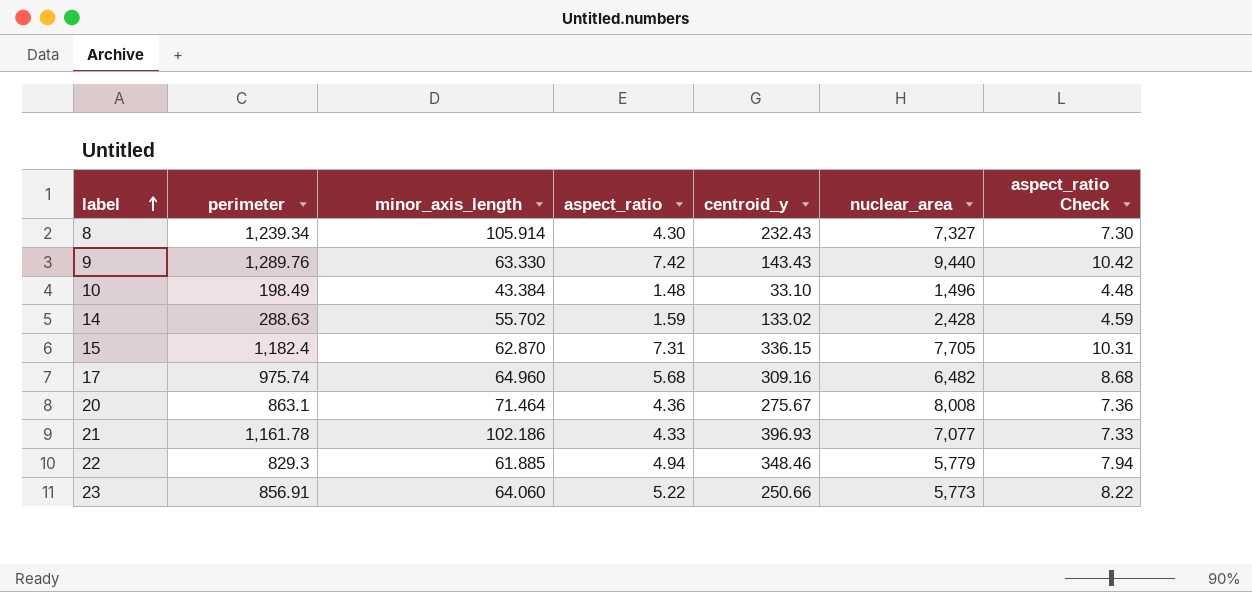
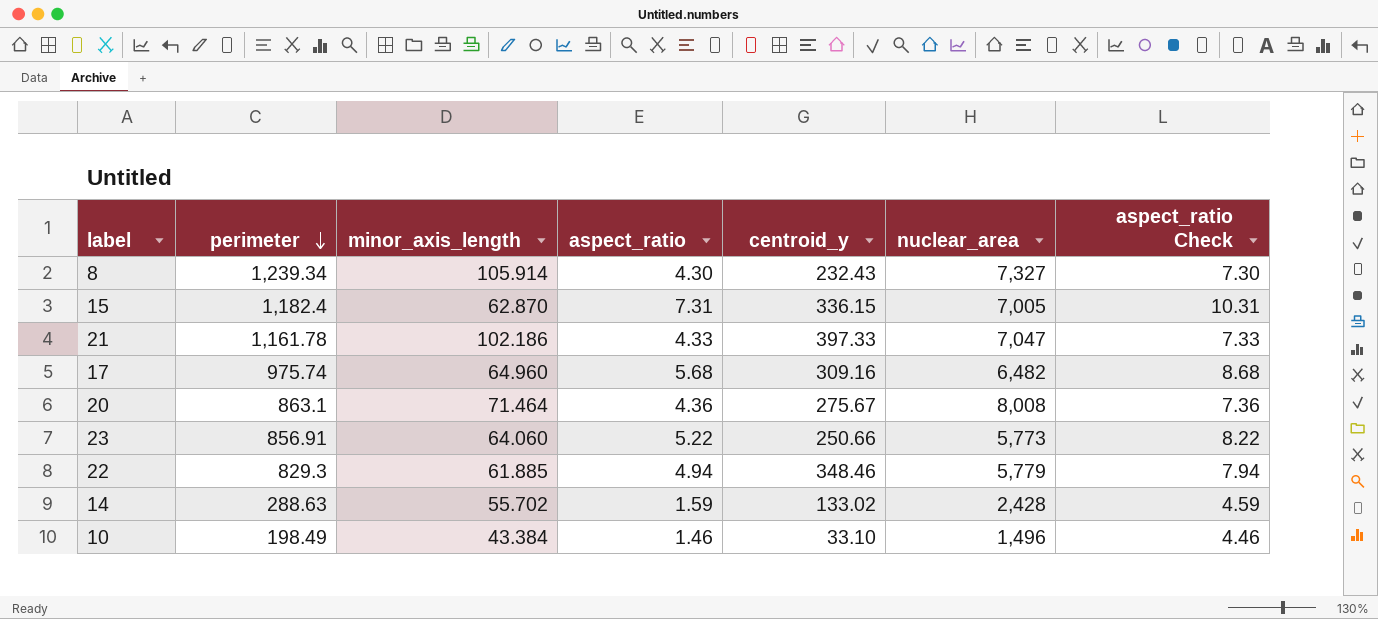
row order: label ascending -> perimeter descending
row 9: 1,289.76 | 63.330 | 7.42 | 143.43 | 9,440 | 10.42 -> none
15 | nuclear_area: 7,705 -> 7,005
21 | centroid_y: 396.93 -> 397.33
21 | nuclear_area: 7,077 -> 7,047
10 | aspect_ratio: 1.48 -> 1.46
10 | aspect_ratio Check: 4.48 -> 4.46

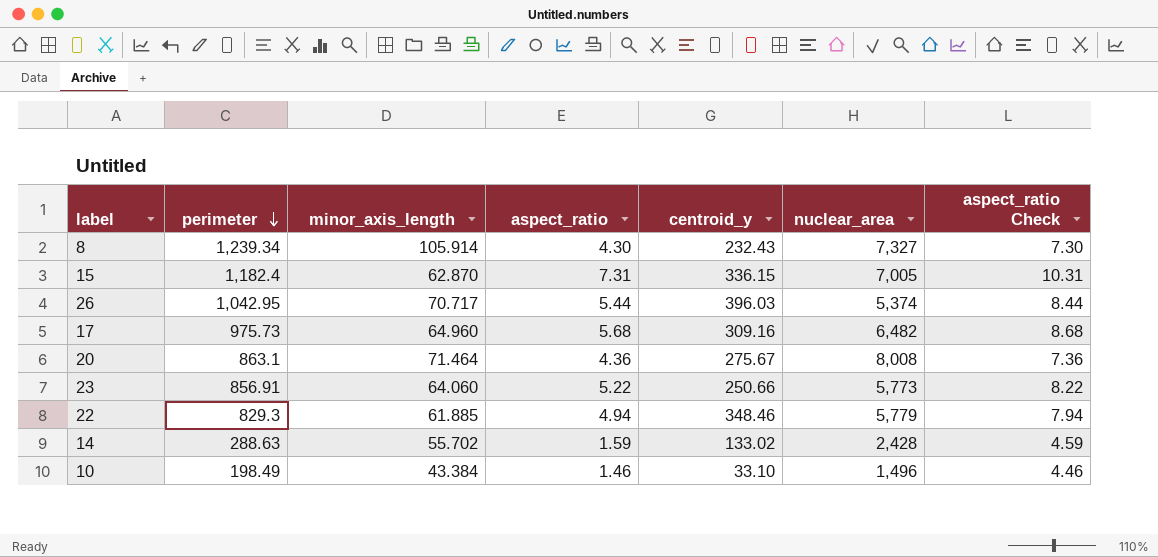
row 21: 1,161.78 | 102.186 | 4.33 | 397.33 | 7,047 | 7.33 -> none
row 26: none -> 1,042.95 | 70.717 | 5.44 | 396.03 | 5,374 | 8.44
17 | perimeter: 975.74 -> 975.73

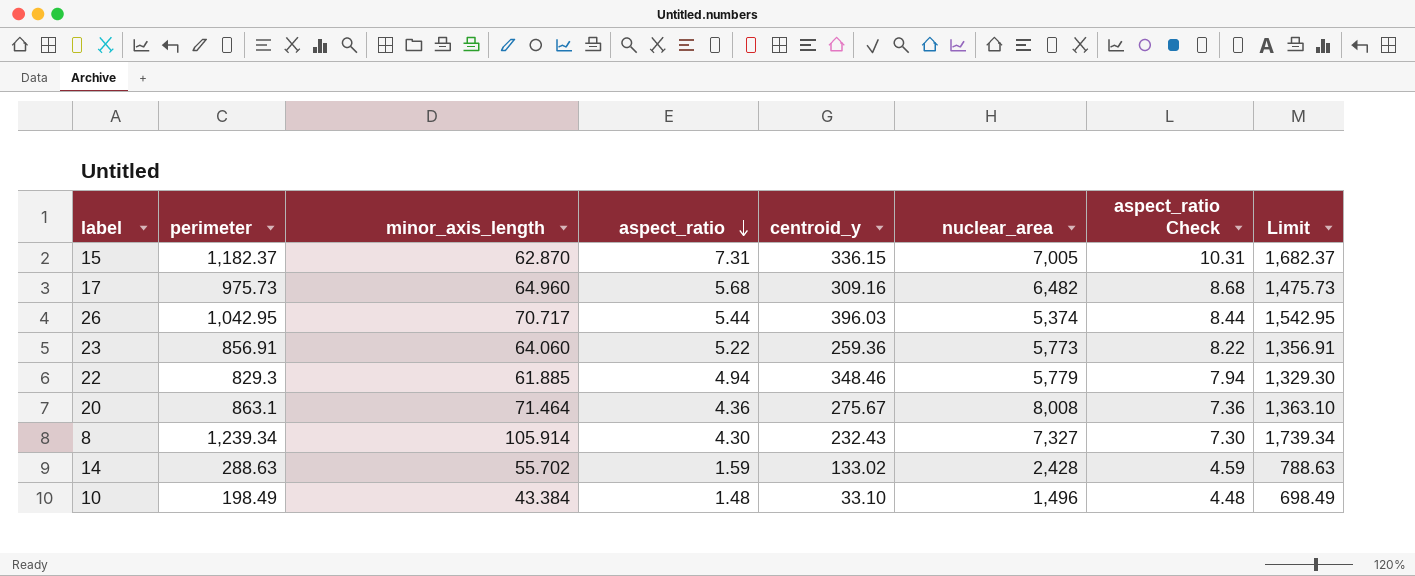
row order: perimeter descending -> aspect_ratio descending
column Limit | formula: none -> [perimeter] + 500
15 | perimeter: 1,182.4 -> 1,182.37
23 | centroid_y: 250.66 -> 259.36
10 | aspect_ratio: 1.46 -> 1.48
10 | aspect_ratio Check: 4.46 -> 4.48

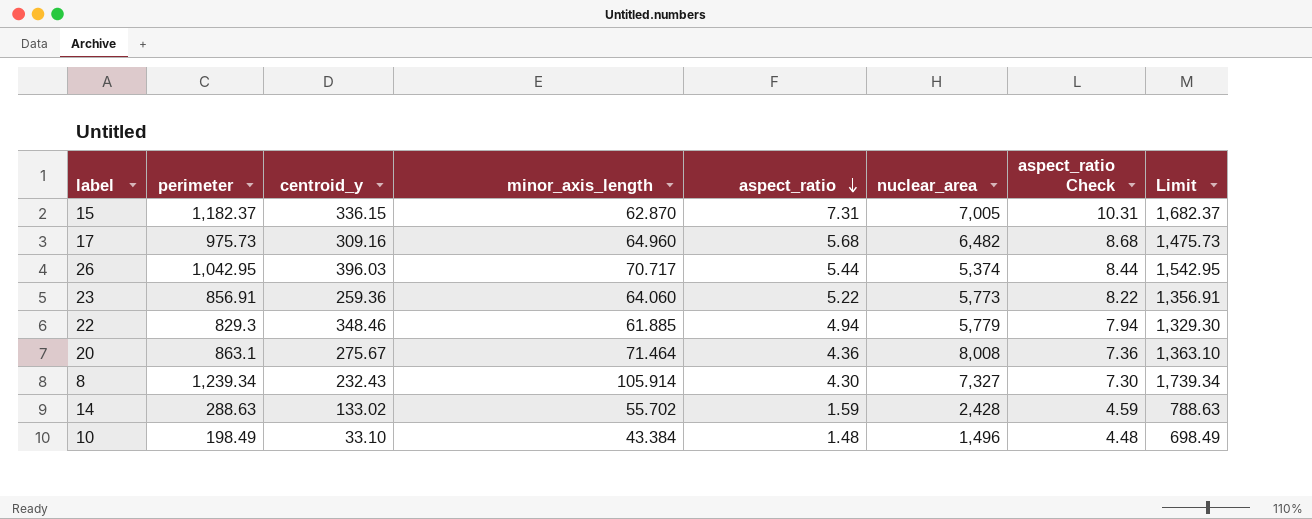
column centroid_y | position: 5 -> 3

